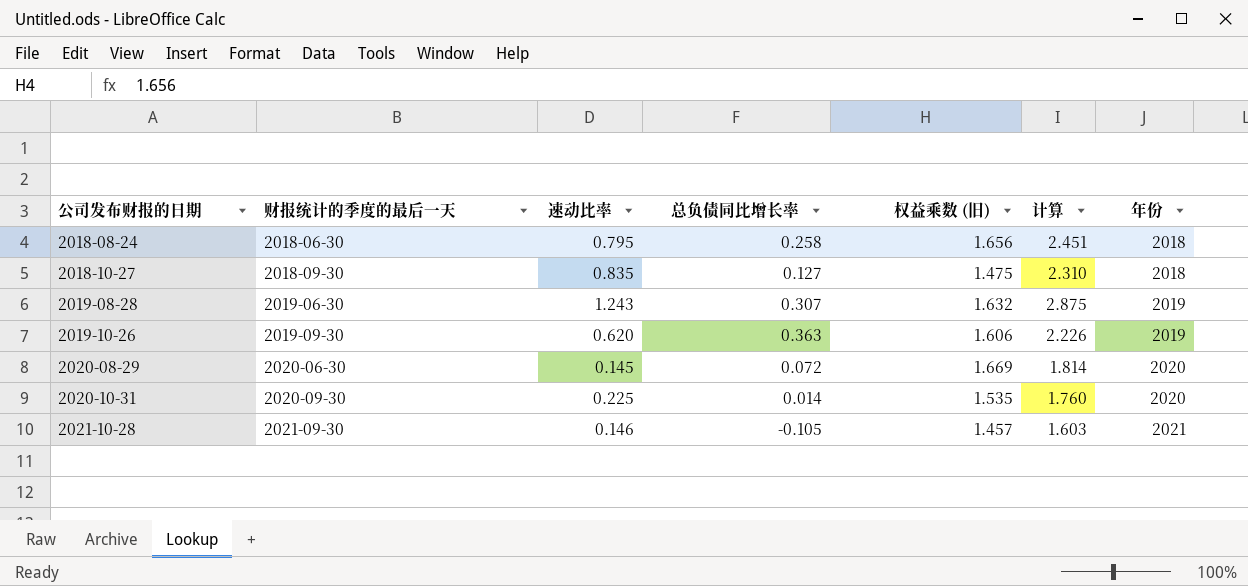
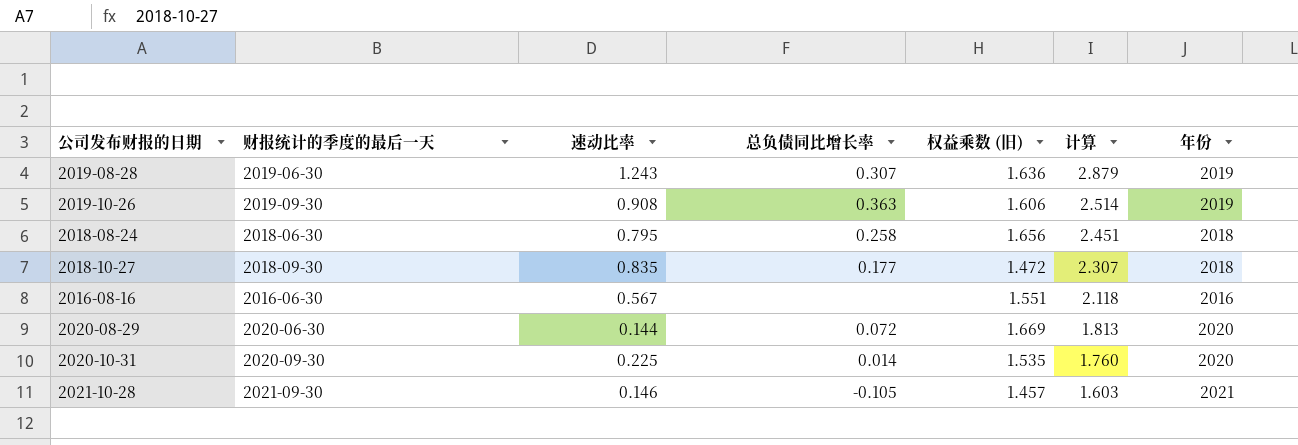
row order: 公司发布财报的日期 ascending -> 计算 descending
2019-08-28 | 权益乘数 (旧): 1.632 -> 1.636
2019-08-28 | 计算: 2.875 -> 2.879
2019-10-26 | 速动比率: 0.620 -> 0.908
2019-10-26 | 计算: 2.226 -> 2.514
2018-10-27 | 总负债同比增长率: 0.127 -> 0.177
2018-10-27 | 权益乘数 (旧): 1.475 -> 1.472
2018-10-27 | 计算: 2.310 -> 2.307
row 2016-08-16: none -> 2016-06-30 | 0.567 | none | 1.551 | 2.118 | 2016
2020-08-29 | 速动比率: 0.145 -> 0.144
2020-08-29 | 计算: 1.814 -> 1.813

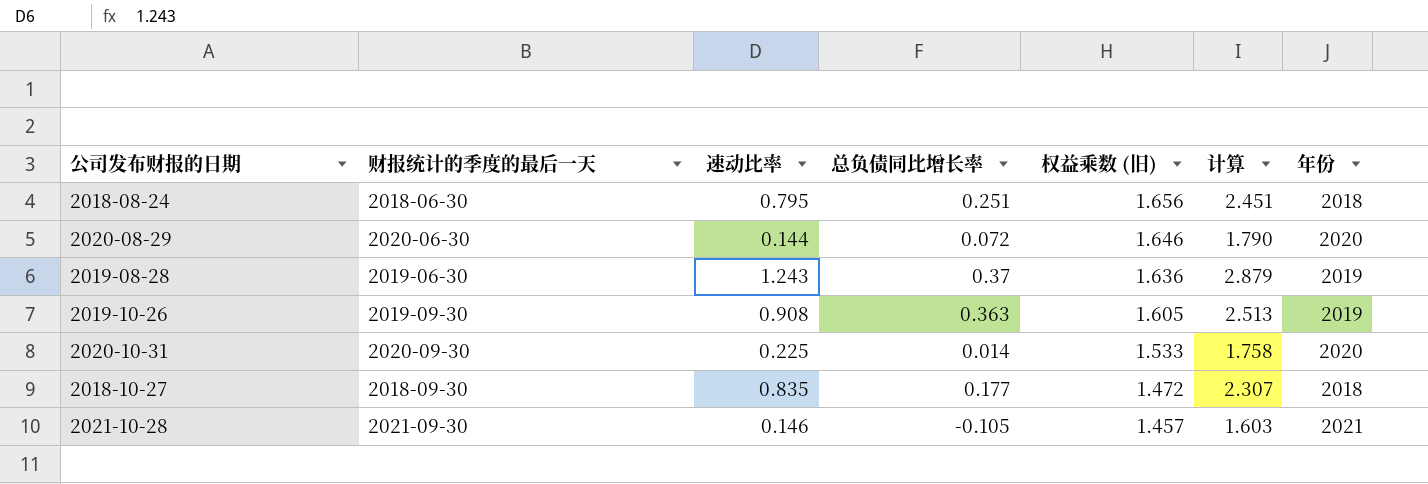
row order: 计算 descending -> 权益乘数 (旧) descending
row 2016-08-16: 2016-06-30 | 0.567 | none | 1.551 | 2.118 | 2016 -> none
2018-08-24 | 总负债同比增长率: 0.258 -> 0.251
2020-08-29 | 权益乘数 (旧): 1.669 -> 1.646
2020-08-29 | 计算: 1.813 -> 1.790
2019-08-28 | 总负债同比增长率: 0.307 -> 0.37
2019-10-26 | 权益乘数 (旧): 1.606 -> 1.605
2019-10-26 | 计算: 2.514 -> 2.513
2020-10-31 | 权益乘数 (旧): 1.535 -> 1.533
2020-10-31 | 计算: 1.760 -> 1.758

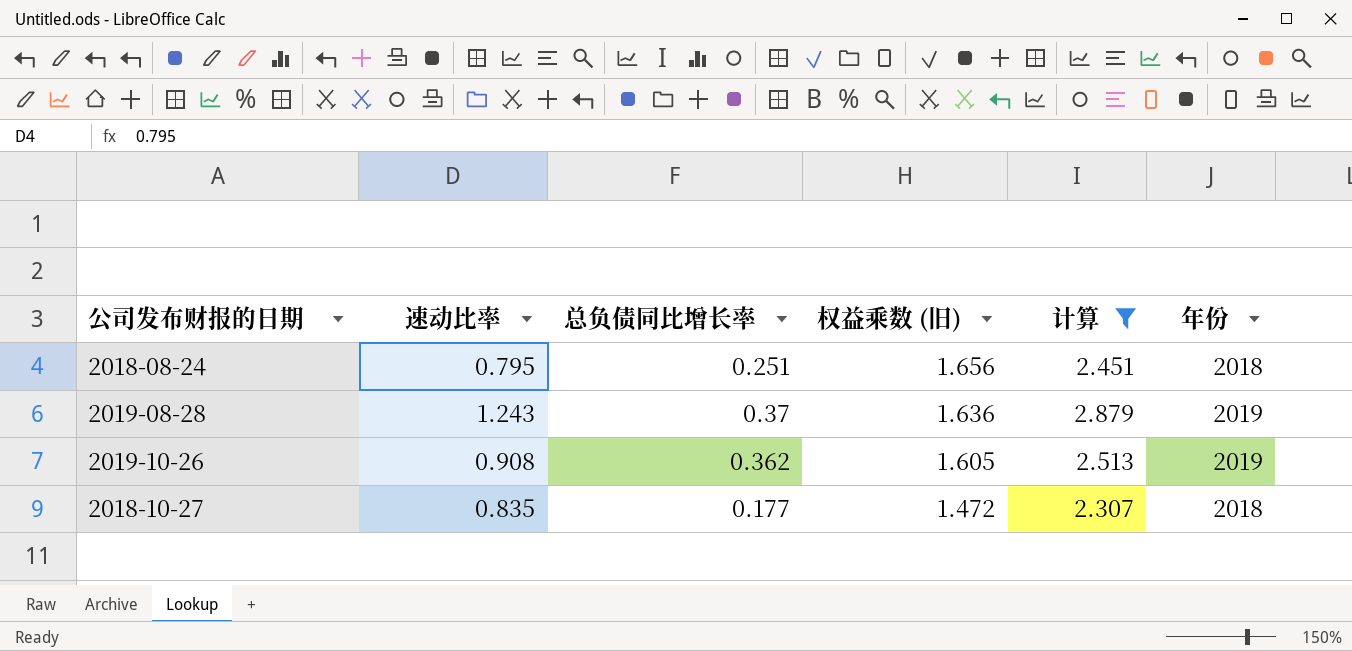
filter: none -> 计算 >= 2.307
column 财报统计的季度的最后一天 | position: 2 -> none
2019-10-26 | 总负债同比增长率: 0.363 -> 0.362

